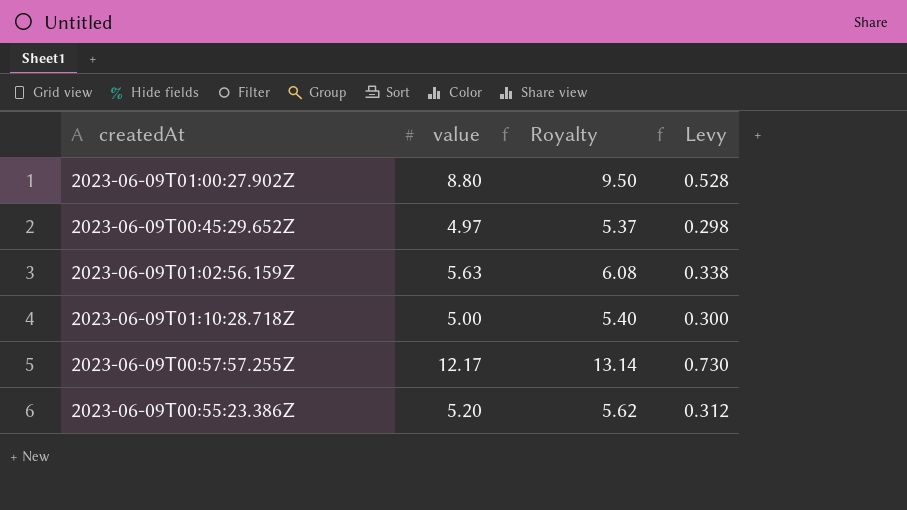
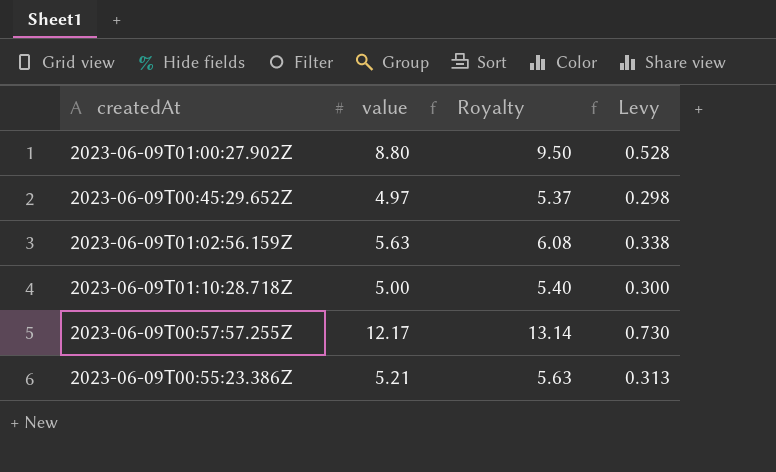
2023-06-09T00:55:23.386Z | value: 5.20 -> 5.21
2023-06-09T00:55:23.386Z | Royalty: 5.62 -> 5.63
2023-06-09T00:55:23.386Z | Levy: 0.312 -> 0.313

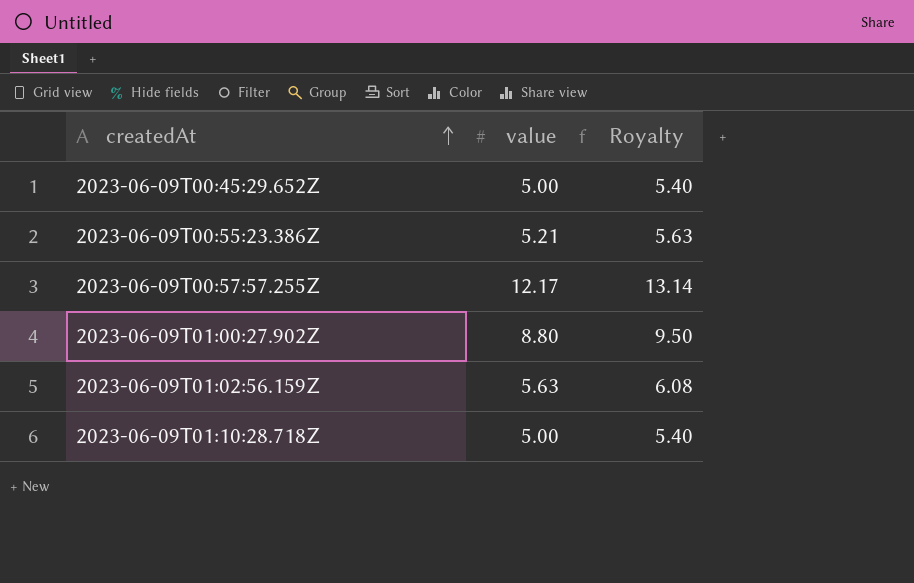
row order: none -> createdAt ascending
column Levy | formula: [value] * 0.06 -> none
2023-06-09T00:45:29.652Z | value: 4.97 -> 5.00
2023-06-09T00:45:29.652Z | Royalty: 5.37 -> 5.40

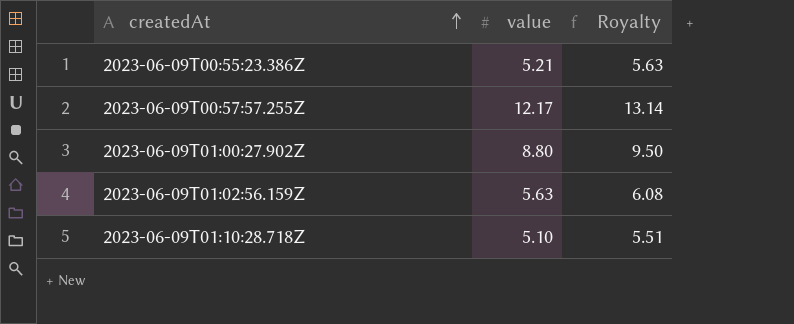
row 2023-06-09T00:45:29.652Z: 5.00 | 5.40 -> none
2023-06-09T01:10:28.718Z | value: 5.00 -> 5.10
2023-06-09T01:10:28.718Z | Royalty: 5.40 -> 5.51

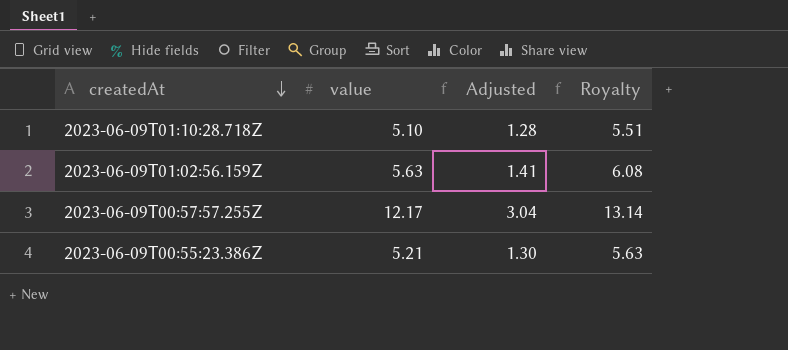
row order: createdAt ascending -> createdAt descending
column Adjusted | formula: none -> [value] * 0.25
row 2023-06-09T01:00:27.902Z: 8.80 | 9.50 -> none

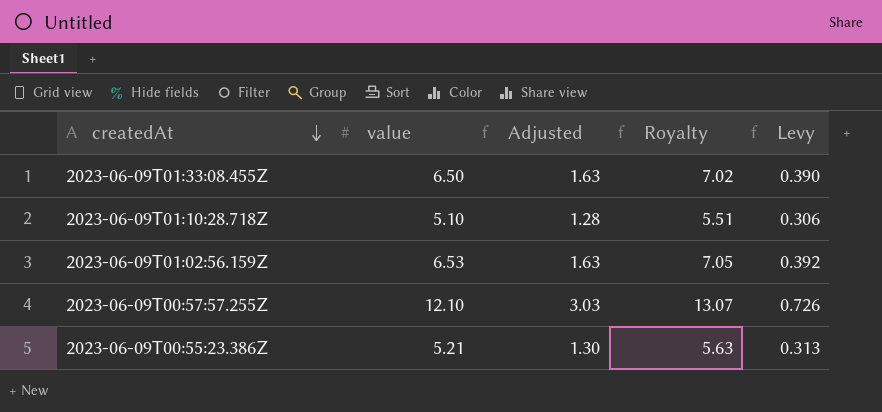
column Levy | formula: none -> [value] * 0.06
row 2023-06-09T01:33:08.455Z: none -> 6.50 | 1.63 | 7.02 | 0.390
2023-06-09T01:02:56.159Z | value: 5.63 -> 6.53
2023-06-09T01:02:56.159Z | Adjusted: 1.41 -> 1.63
2023-06-09T01:02:56.159Z | Royalty: 6.08 -> 7.05
2023-06-09T00:57:57.255Z | value: 12.17 -> 12.10
2023-06-09T00:57:57.255Z | Adjusted: 3.04 -> 3.03
2023-06-09T00:57:57.255Z | Royalty: 13.14 -> 13.07

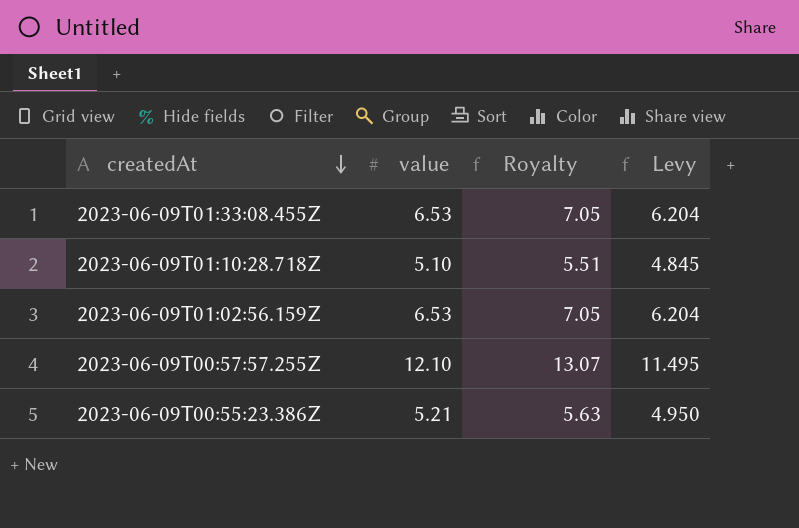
column Adjusted | formula: [value] * 0.25 -> none
column Levy | formula: [value] * 0.06 -> [value] * 0.95
2023-06-09T01:33:08.455Z | value: 6.50 -> 6.53
2023-06-09T01:33:08.455Z | Royalty: 7.02 -> 7.05

